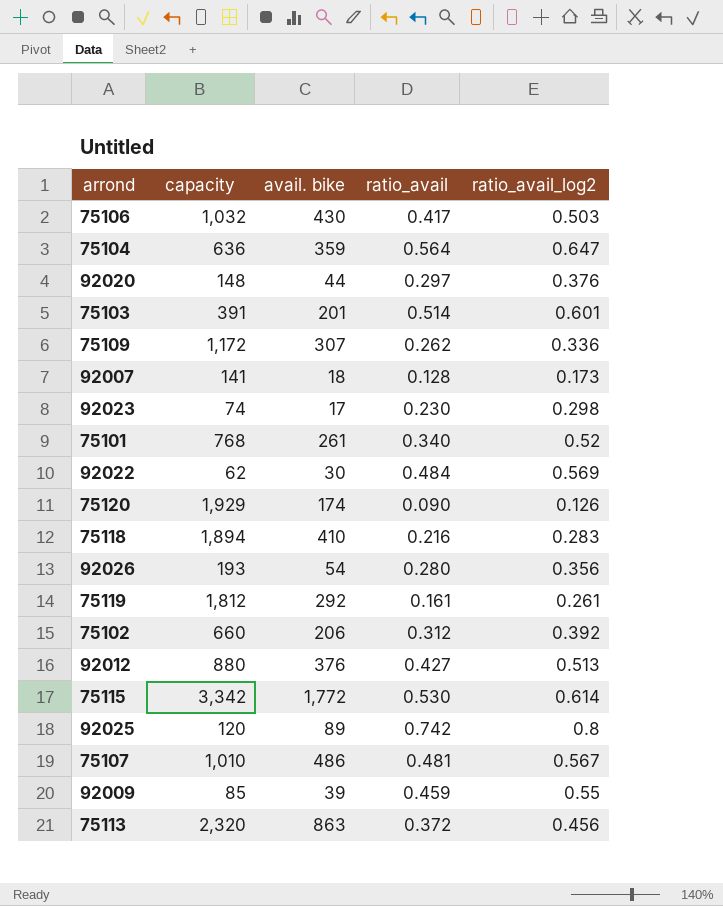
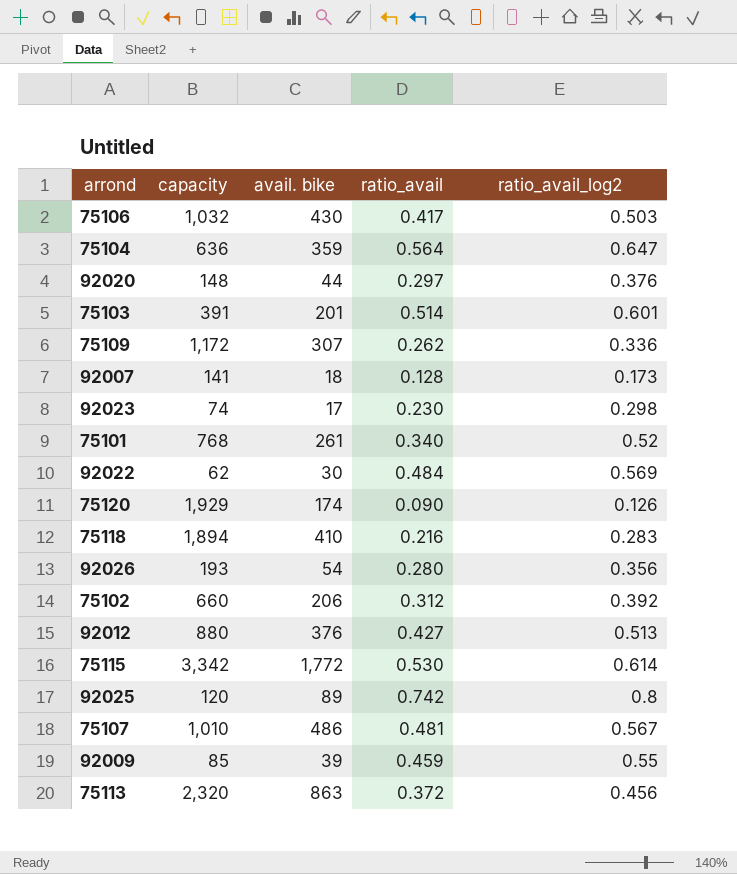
row 75119: 1,812 | 292 | 0.161 | 0.261 -> none

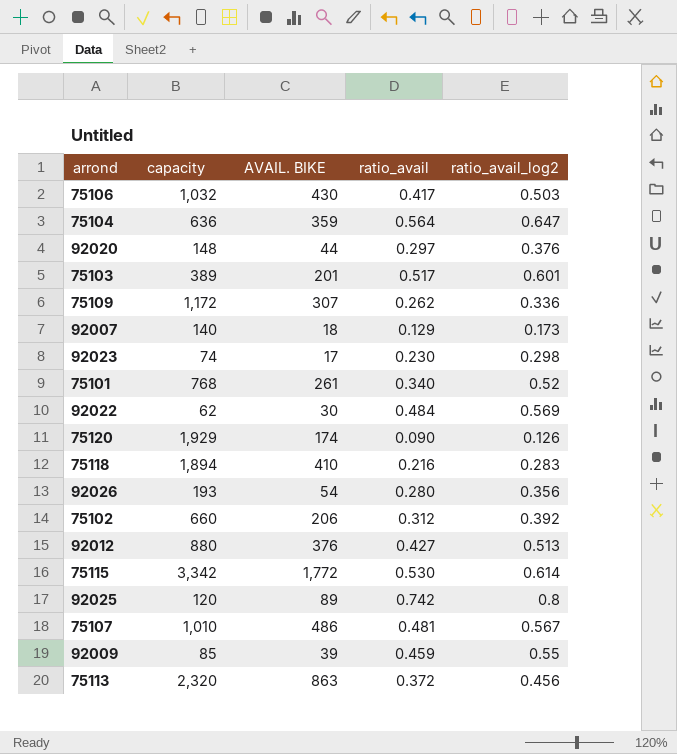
column name: avail. bike -> AVAIL. BIKE
75103 | capacity: 391 -> 389
75103 | ratio_avail: 0.514 -> 0.517
92007 | capacity: 141 -> 140
92007 | ratio_avail: 0.128 -> 0.129

